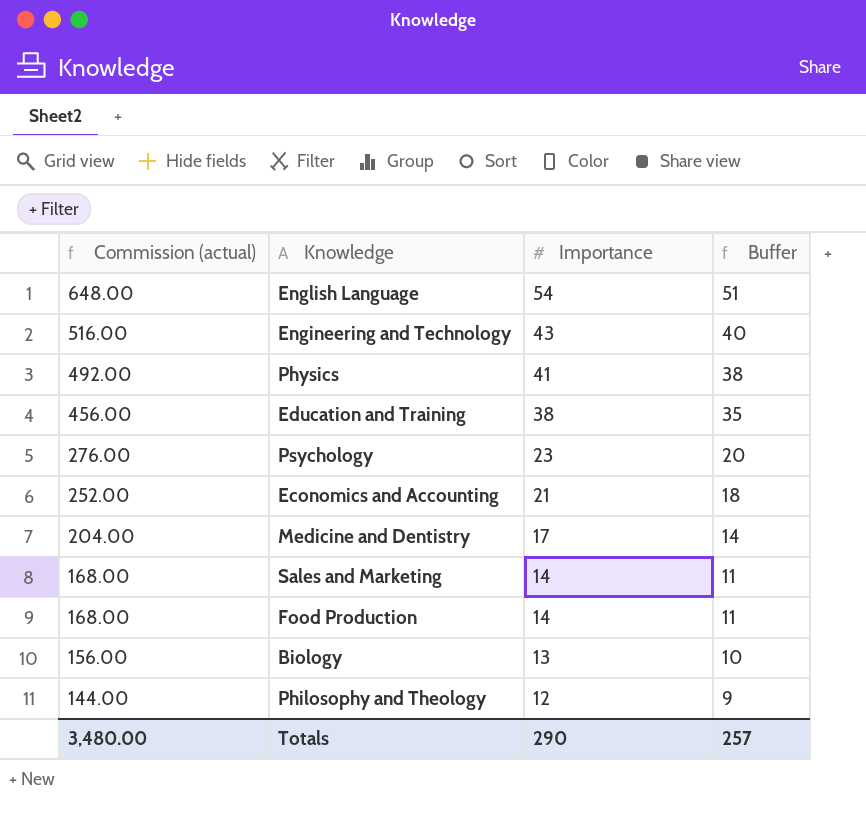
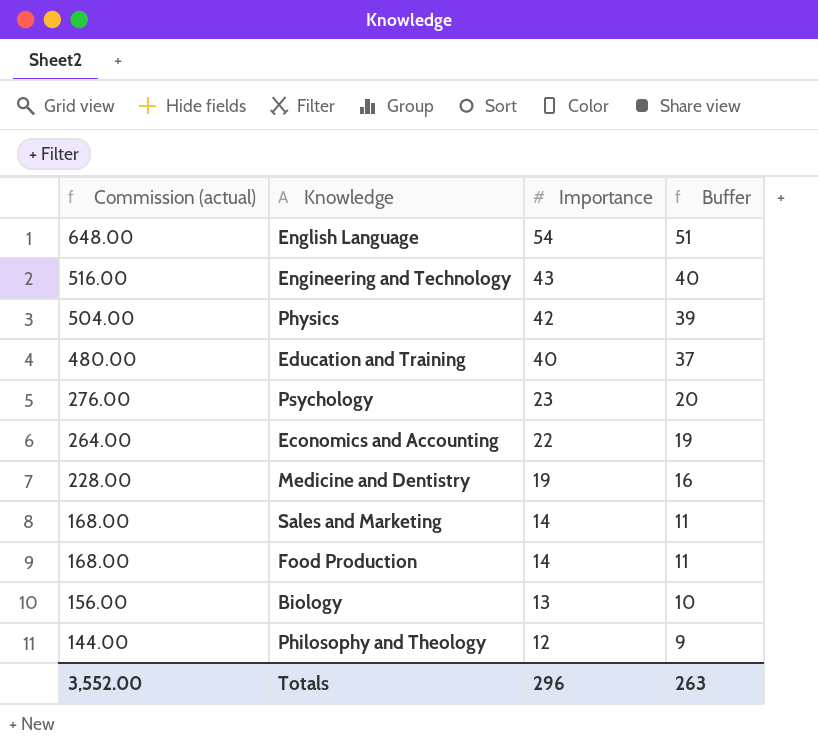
Physics | Commission (actual): 492.00 -> 504.00
Physics | Importance: 41 -> 42
Physics | Buffer: 38 -> 39
Education and Training | Commission (actual): 456.00 -> 480.00
Education and Training | Importance: 38 -> 40
Education and Training | Buffer: 35 -> 37
Economics and Accounting | Commission (actual): 252.00 -> 264.00
Economics and Accounting | Importance: 21 -> 22
Economics and Accounting | Buffer: 18 -> 19
Medicine and Dentistry | Commission (actual): 204.00 -> 228.00
Medicine and Dentistry | Importance: 17 -> 19
Medicine and Dentistry | Buffer: 14 -> 16
Totals | Commission (actual): 3,480.00 -> 3,552.00
Totals | Importance: 290 -> 296
Totals | Buffer: 257 -> 263

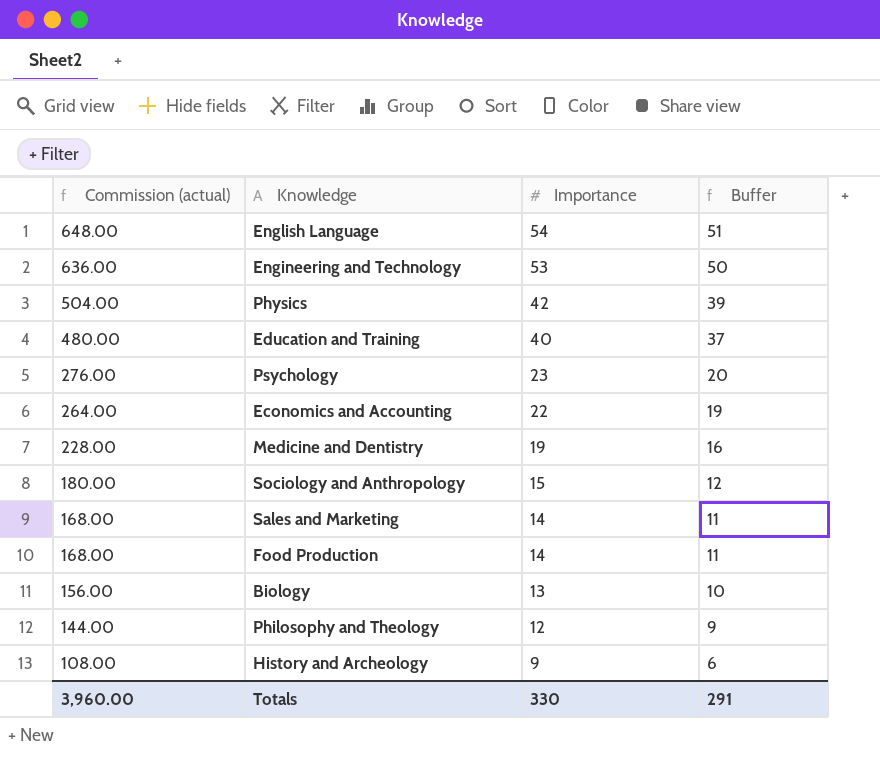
Engineering and Technology | Commission (actual): 516.00 -> 636.00
Engineering and Technology | Importance: 43 -> 53
Engineering and Technology | Buffer: 40 -> 50
row Sociology and Anthropology: none -> 180.00 | 15 | 12
row History and Archeology: none -> 108.00 | 9 | 6
Totals | Commission (actual): 3,552.00 -> 3,960.00
Totals | Importance: 296 -> 330
Totals | Buffer: 263 -> 291

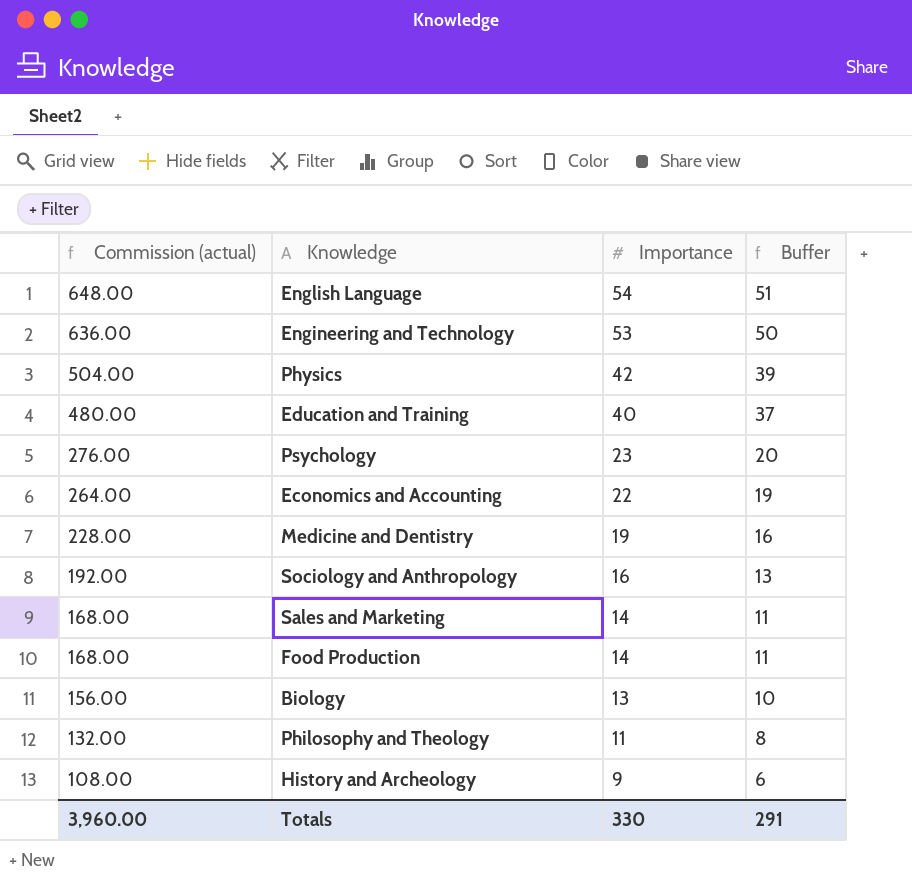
Sociology and Anthropology | Commission (actual): 180.00 -> 192.00
Sociology and Anthropology | Importance: 15 -> 16
Sociology and Anthropology | Buffer: 12 -> 13
Philosophy and Theology | Commission (actual): 144.00 -> 132.00
Philosophy and Theology | Importance: 12 -> 11
Philosophy and Theology | Buffer: 9 -> 8

